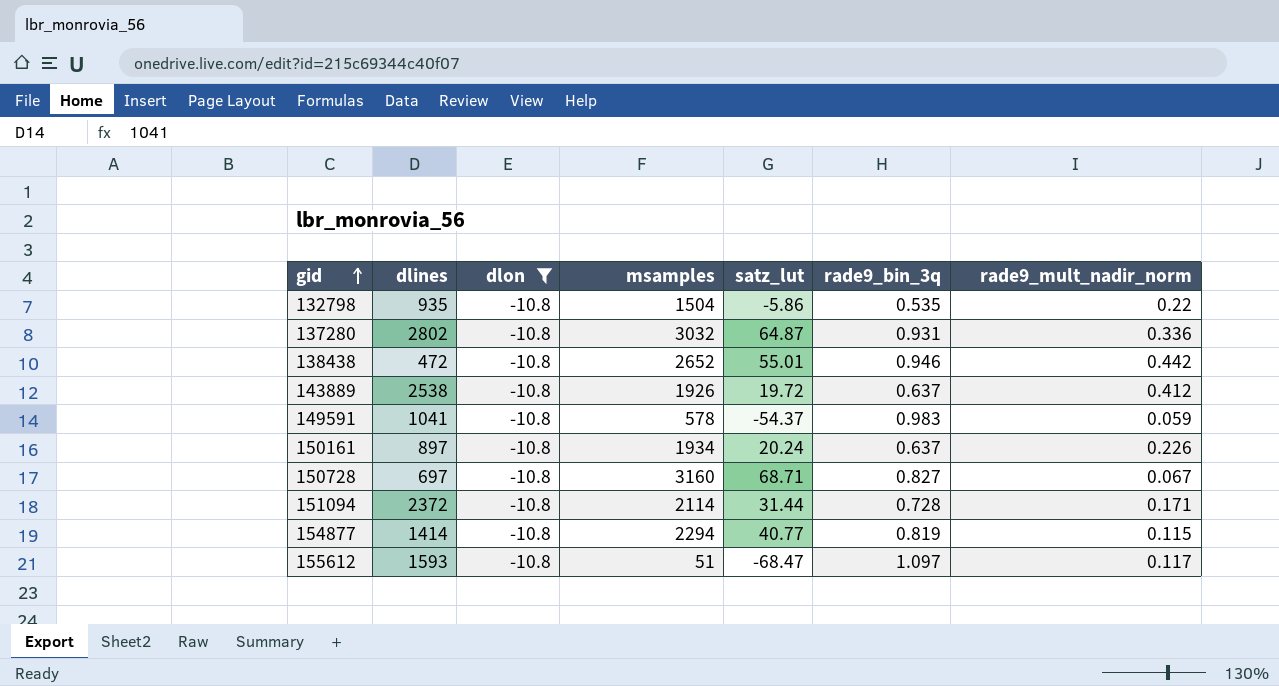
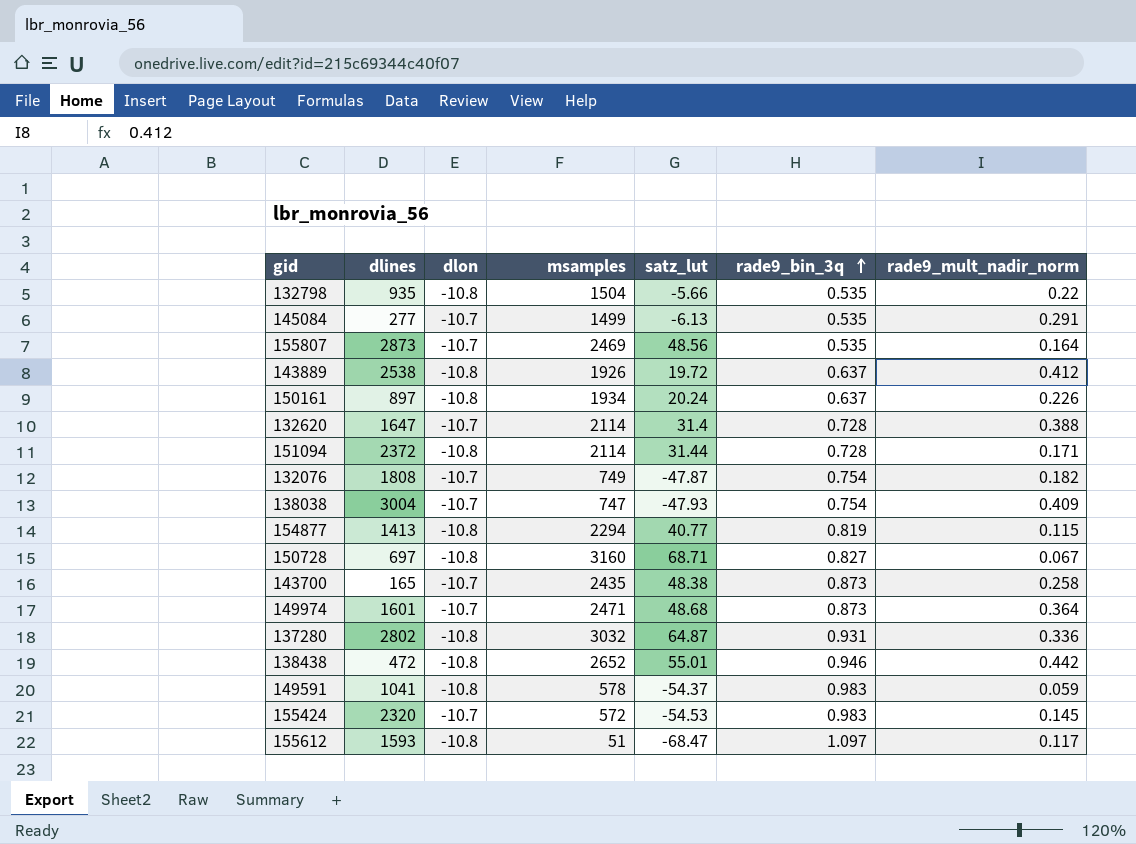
filter: dlon = -10.8 -> none
row order: gid ascending -> rade9_bin_3q ascending
132798 | satz_lut: -5.86 -> -5.66
154877 | dlines: 1414 -> 1413

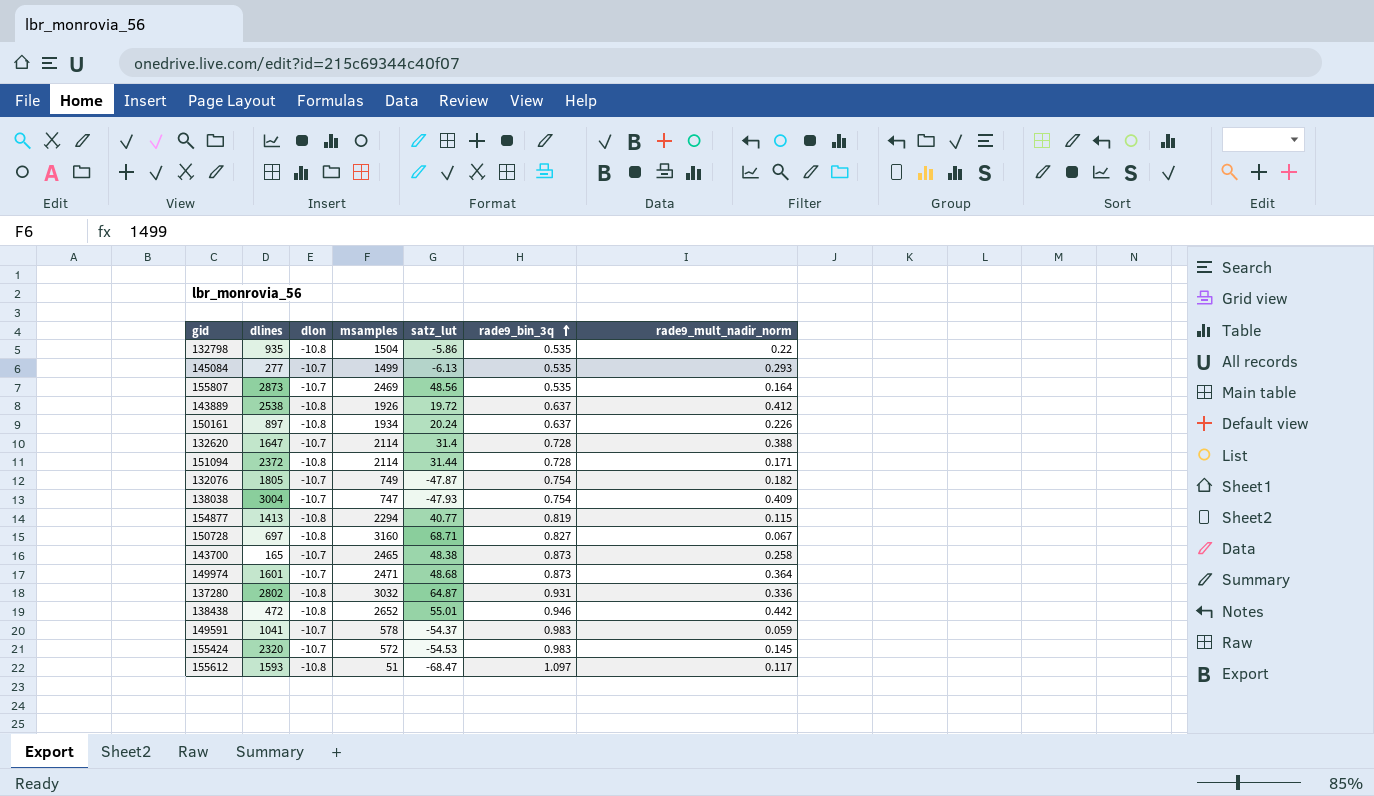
132798 | satz_lut: -5.66 -> -5.86
145084 | rade9_mult_nadir_norm: 0.291 -> 0.293
132076 | dlines: 1808 -> 1805
143700 | msamples: 2435 -> 2465
149591 | dlon: -10.8 -> -10.7

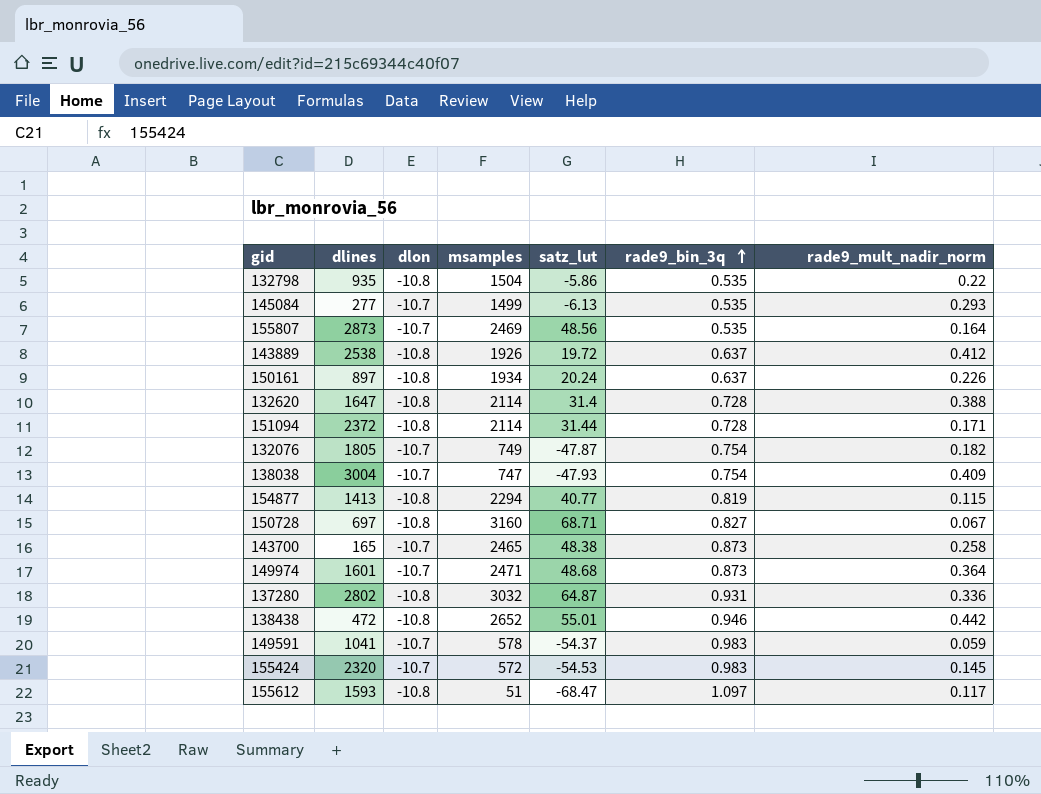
132620 | dlon: -10.7 -> -10.8

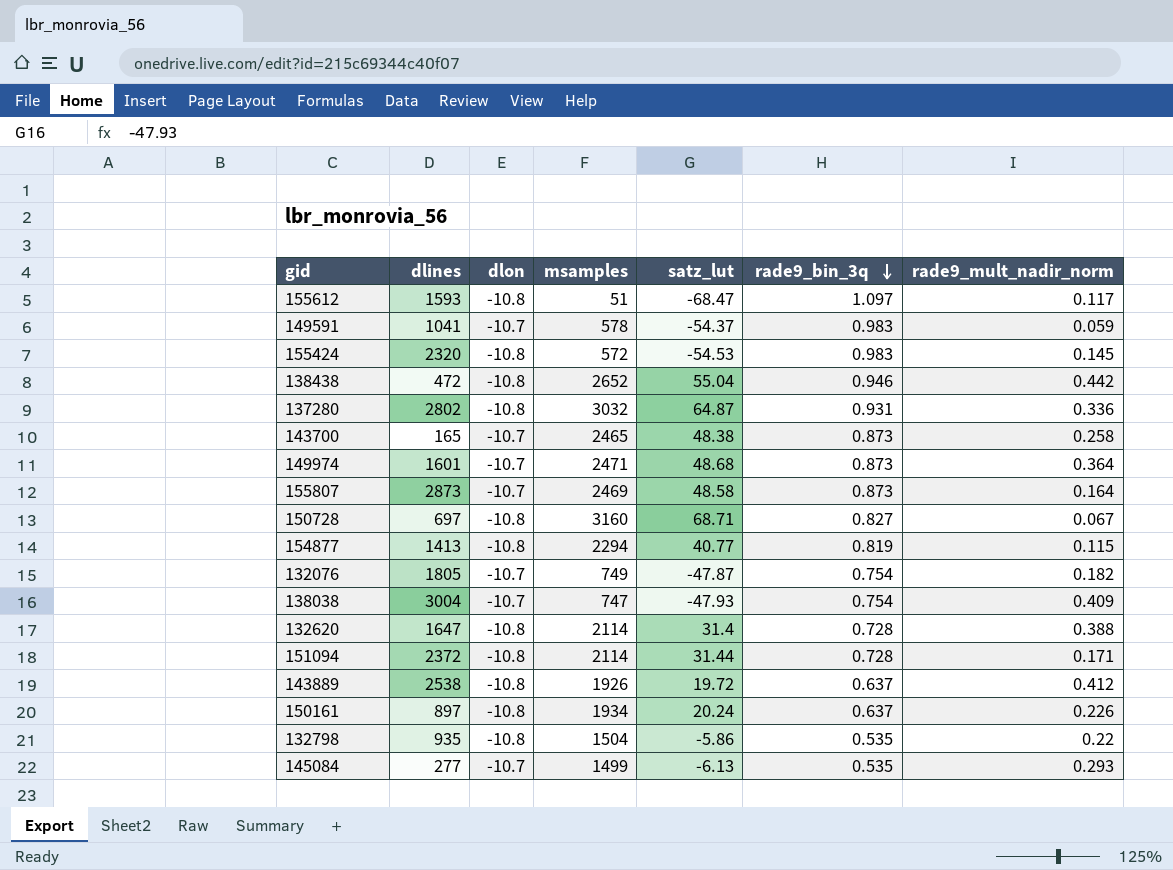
row order: rade9_bin_3q ascending -> rade9_bin_3q descending
155424 | dlon: -10.7 -> -10.8
138438 | satz_lut: 55.01 -> 55.04
155807 | satz_lut: 48.56 -> 48.58
155807 | rade9_bin_3q: 0.535 -> 0.873

